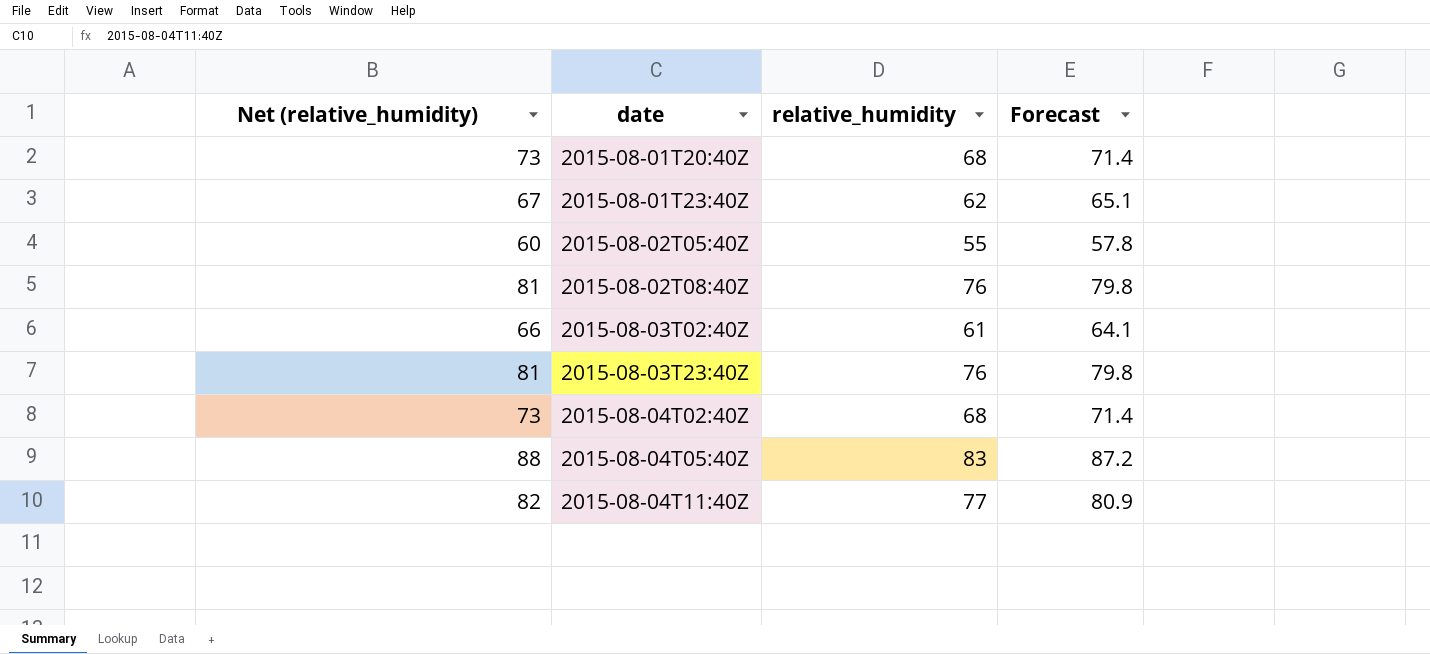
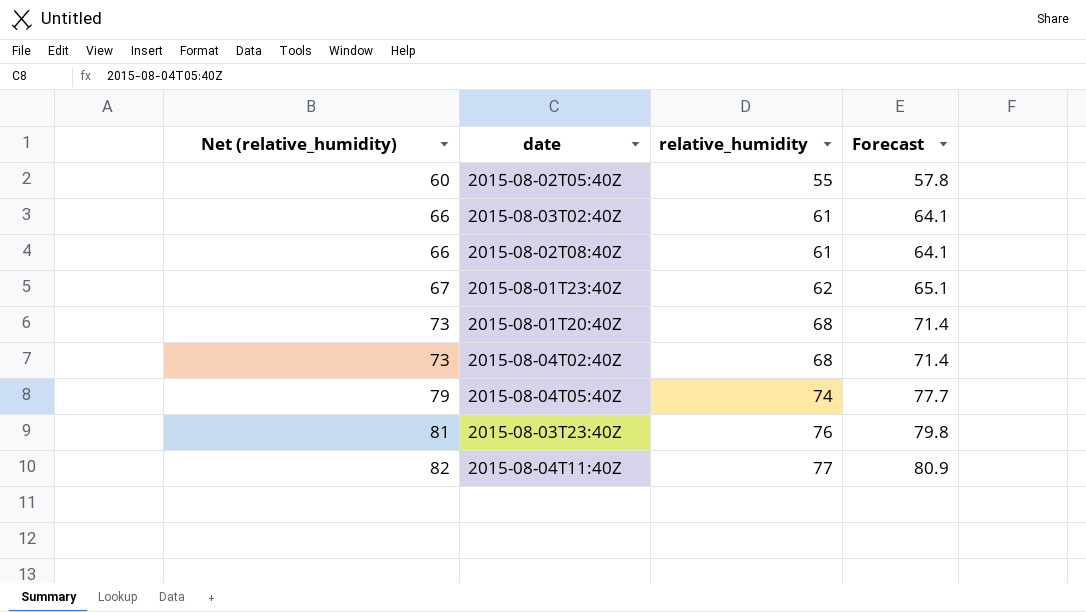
row order: date ascending -> Net (relative_humidity) ascending
2015-08-02T08:40Z | Net (relative_humidity): 81 -> 66
2015-08-02T08:40Z | relative_humidity: 76 -> 61
2015-08-02T08:40Z | Forecast: 79.8 -> 64.1
2015-08-04T05:40Z | Net (relative_humidity): 88 -> 79
2015-08-04T05:40Z | relative_humidity: 83 -> 74
2015-08-04T05:40Z | Forecast: 87.2 -> 77.7

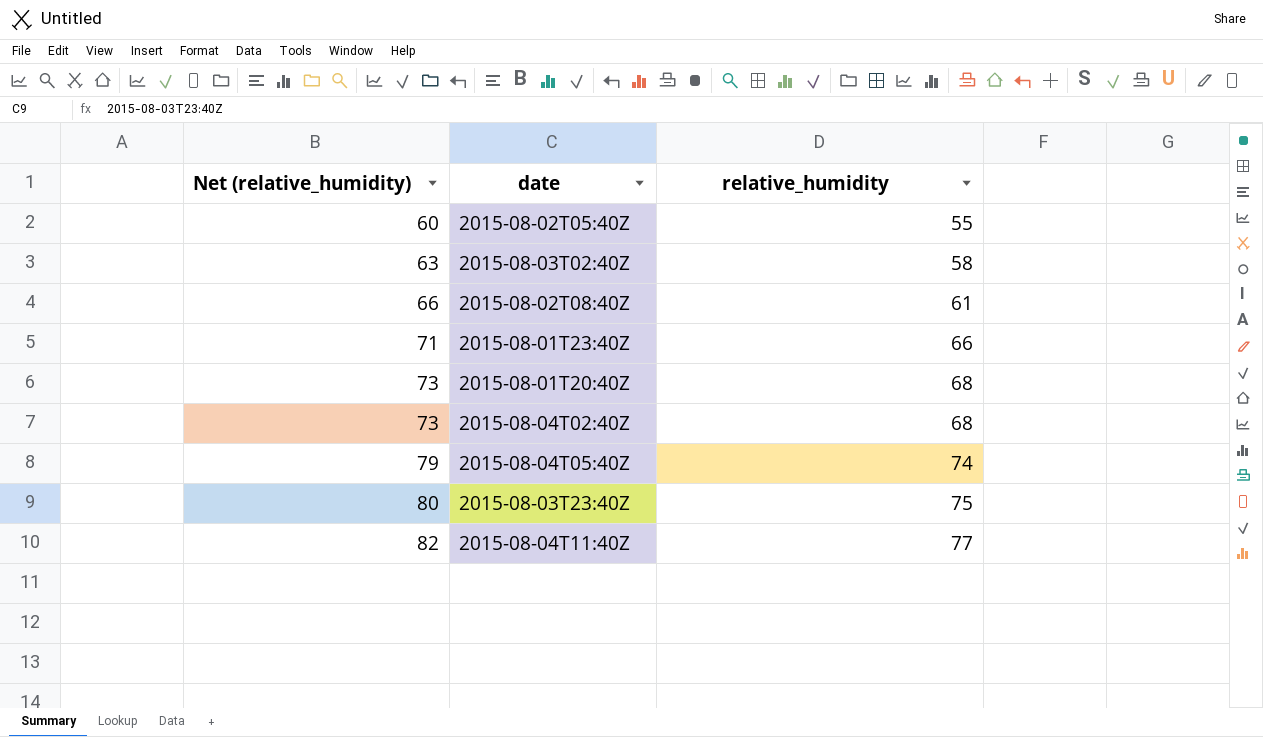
column Forecast | formula: [relative_humidity] * 1.05 -> none
2015-08-03T02:40Z | Net (relative_humidity): 66 -> 63
2015-08-03T02:40Z | relative_humidity: 61 -> 58
2015-08-01T23:40Z | Net (relative_humidity): 67 -> 71
2015-08-01T23:40Z | relative_humidity: 62 -> 66
2015-08-03T23:40Z | Net (relative_humidity): 81 -> 80
2015-08-03T23:40Z | relative_humidity: 76 -> 75

